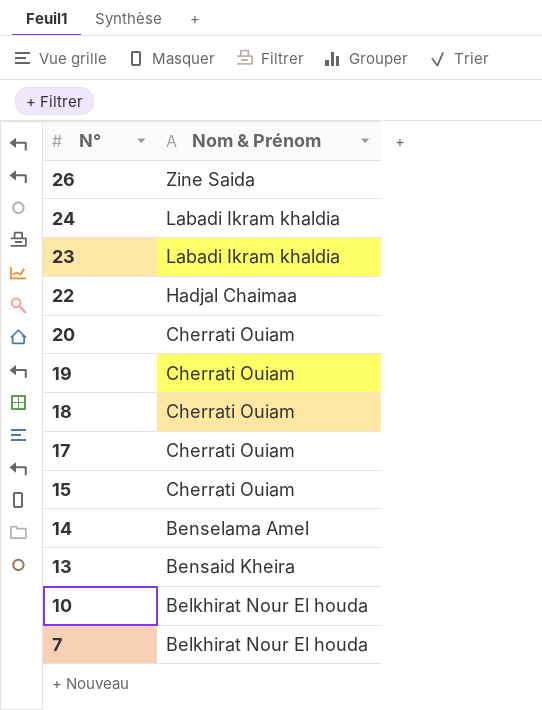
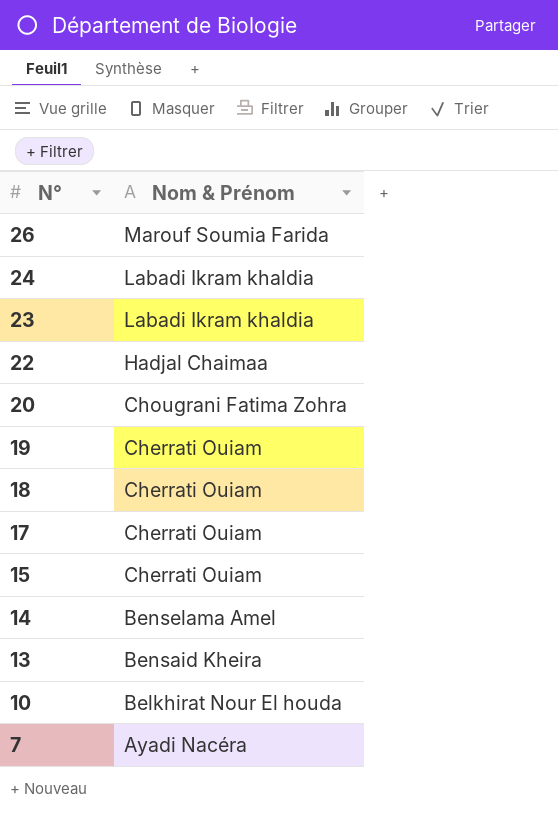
26 | Nom & Prénom: Zine Saida -> Marouf Soumia Farida
20 | Nom & Prénom: Cherrati Ouiam -> Chougrani Fatima Zohra
7 | Nom & Prénom: Belkhirat Nour El houda -> Ayadi Nacéra

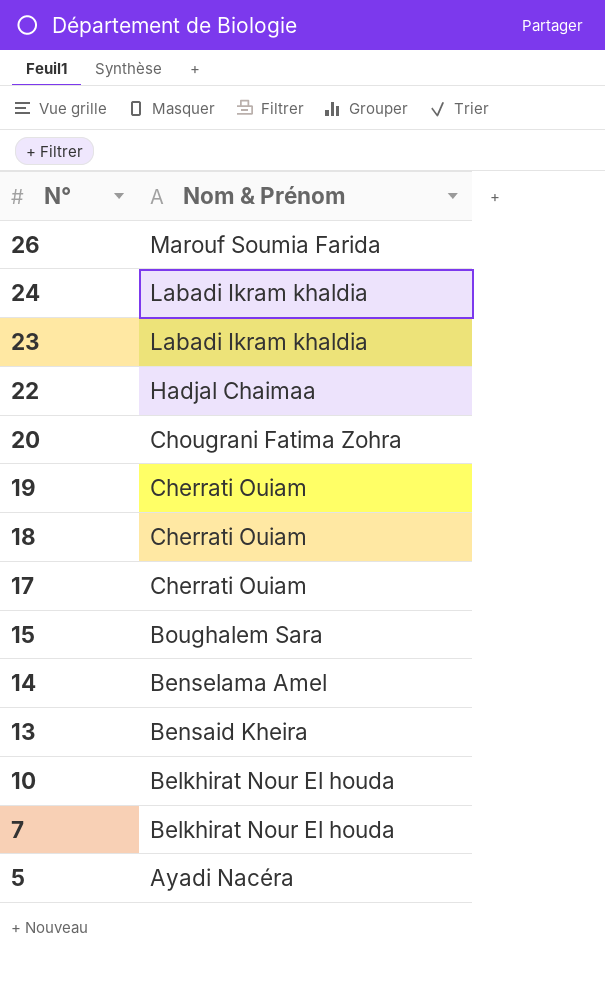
15 | Nom & Prénom: Cherrati Ouiam -> Boughalem Sara
7 | Nom & Prénom: Ayadi Nacéra -> Belkhirat Nour El houda
row 5: none -> Ayadi Nacéra

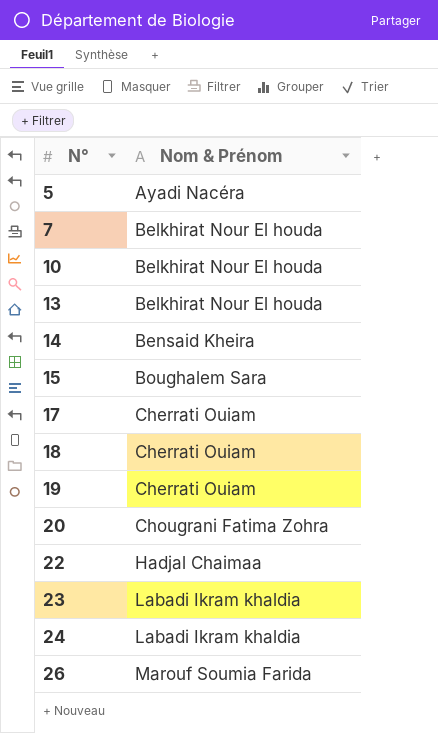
row order: N° descending -> N° ascending
13 | Nom & Prénom: Bensaid Kheira -> Belkhirat Nour El houda
14 | Nom & Prénom: Benselama Amel -> Bensaid Kheira

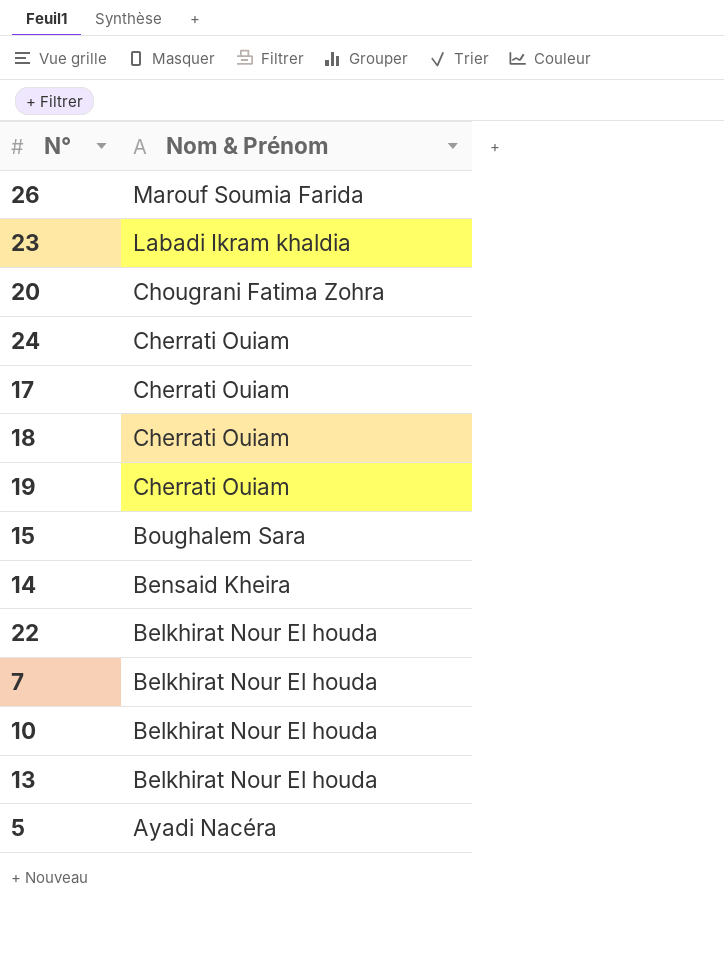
row order: N° ascending -> Nom & Prénom descending
24 | Nom & Prénom: Labadi Ikram khaldia -> Cherrati Ouiam
22 | Nom & Prénom: Hadjal Chaimaa -> Belkhirat Nour El houda

